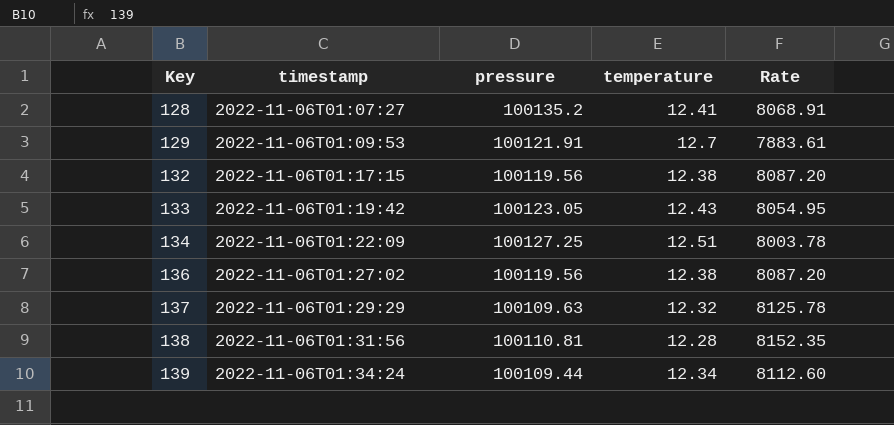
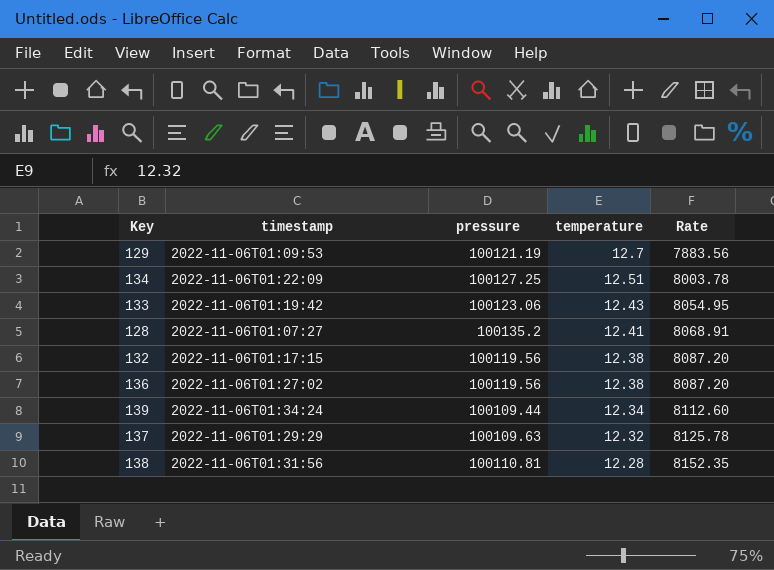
row order: Key ascending -> temperature descending
129 | pressure: 100121.91 -> 100121.19
129 | Rate: 7883.61 -> 7883.56
133 | pressure: 100123.05 -> 100123.06

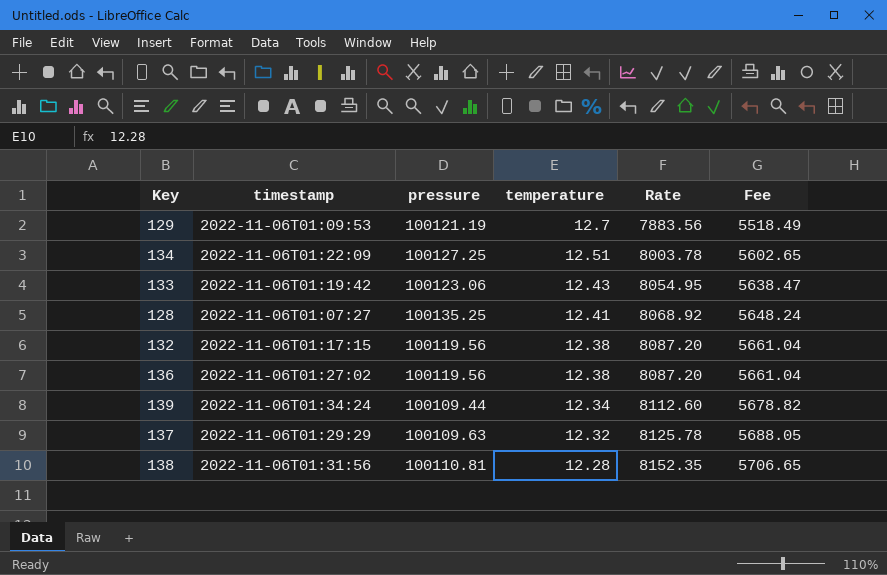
column Fee | formula: none -> [Rate] * 0.7
128 | pressure: 100135.2 -> 100135.25
128 | Rate: 8068.91 -> 8068.92

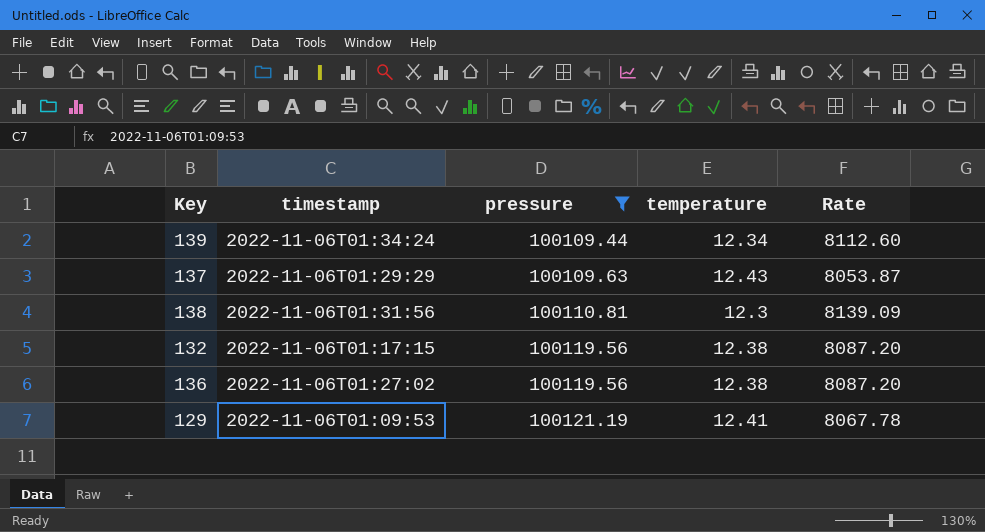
filter: none -> pressure <= 100121.19
row order: temperature descending -> pressure ascending
column Fee | formula: [Rate] * 0.7 -> none
137 | temperature: 12.32 -> 12.43
137 | Rate: 8125.78 -> 8053.87
138 | temperature: 12.28 -> 12.3
138 | Rate: 8152.35 -> 8139.09
129 | temperature: 12.7 -> 12.41
129 | Rate: 7883.56 -> 8067.78

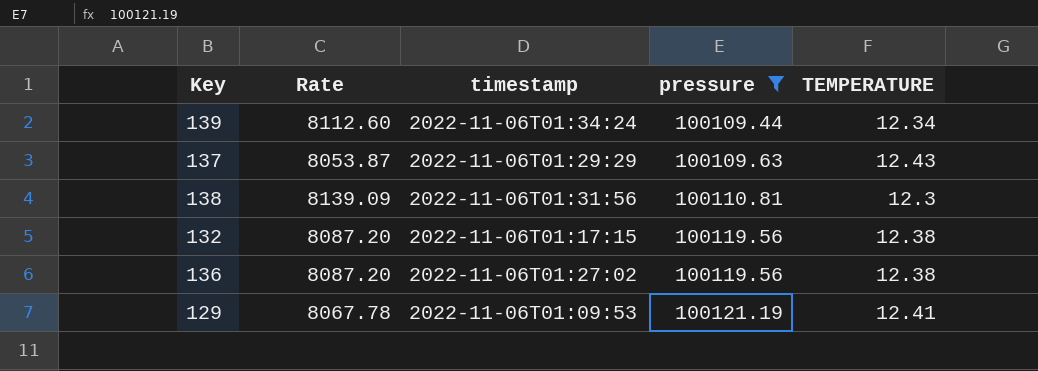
column Rate | position: 5 -> 2
column name: temperature -> TEMPERATURE

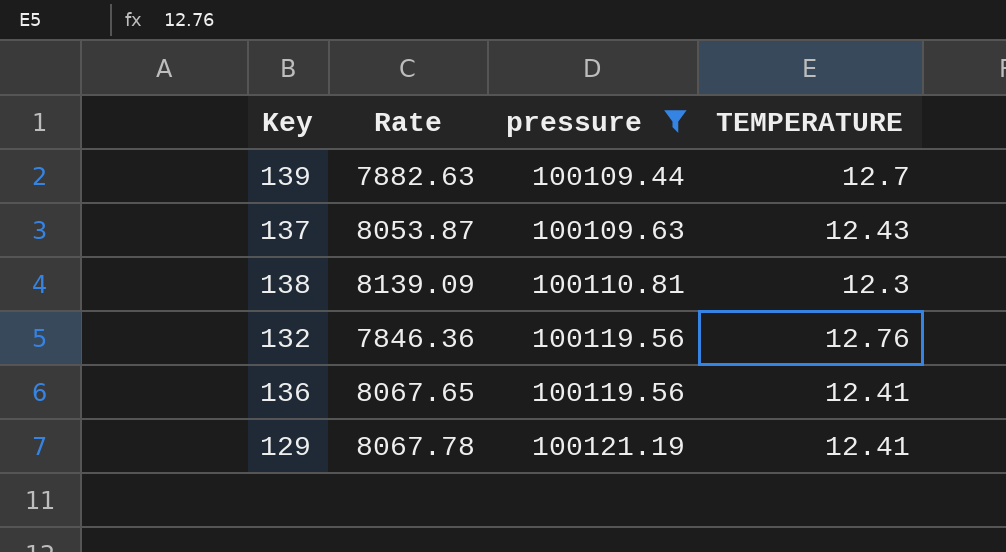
column timestamp | position: 3 -> none
139 | Rate: 8112.60 -> 7882.63
139 | TEMPERATURE: 12.34 -> 12.7
132 | Rate: 8087.20 -> 7846.36
132 | TEMPERATURE: 12.38 -> 12.76
136 | Rate: 8087.20 -> 8067.65
136 | TEMPERATURE: 12.38 -> 12.41

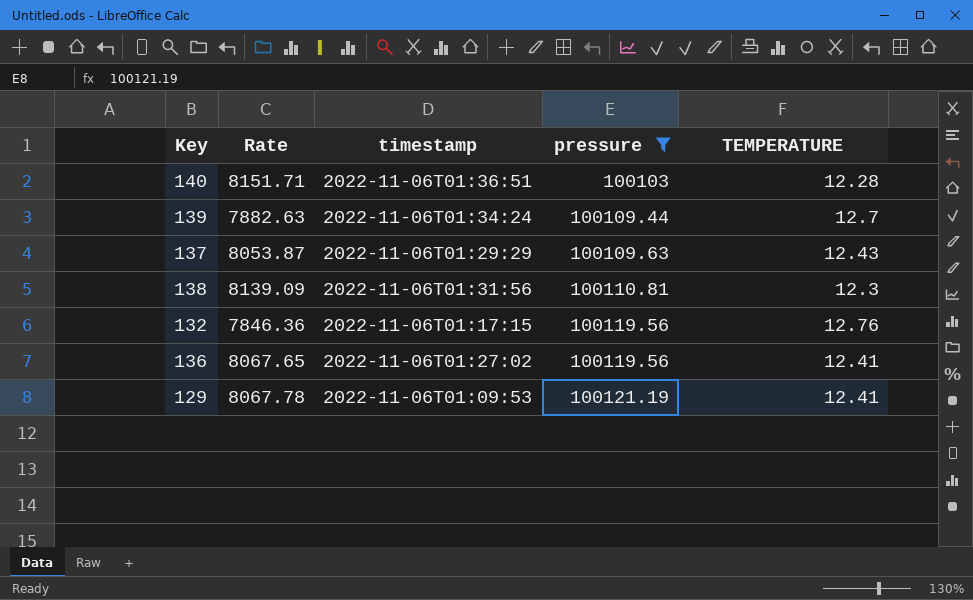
column timestamp | position: none -> 3
row 140: none -> 8151.71 | 2022-11-06T01:36:51 | 100103 | 12.28

